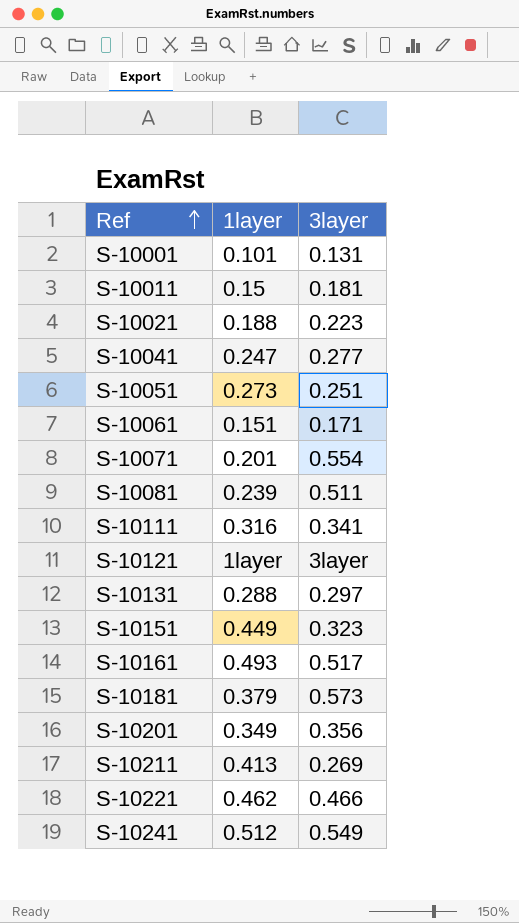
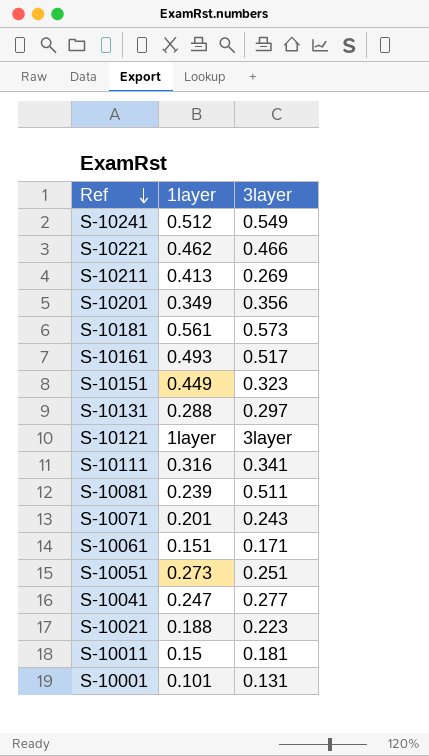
row order: Ref ascending -> Ref descending
S-10181 | 1layer: 0.379 -> 0.561
S-10071 | 3layer: 0.554 -> 0.243

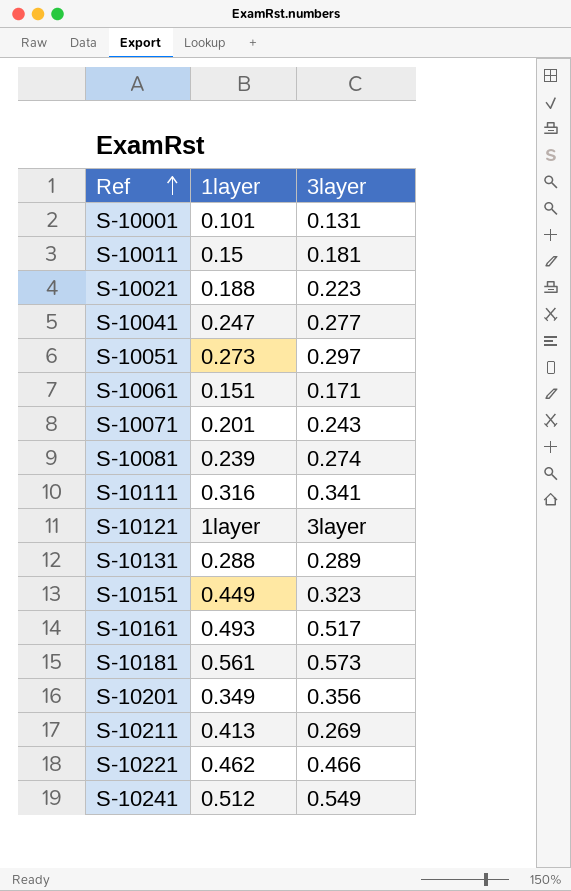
row order: Ref descending -> Ref ascending
S-10051 | 3layer: 0.251 -> 0.297
S-10081 | 3layer: 0.511 -> 0.274
S-10131 | 3layer: 0.297 -> 0.289

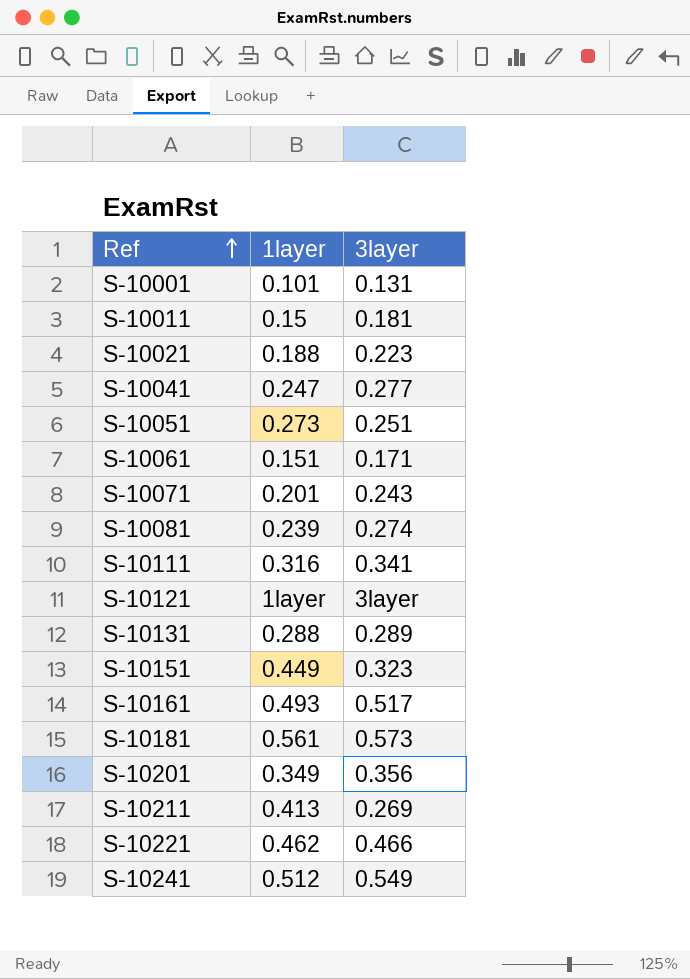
S-10051 | 3layer: 0.297 -> 0.251

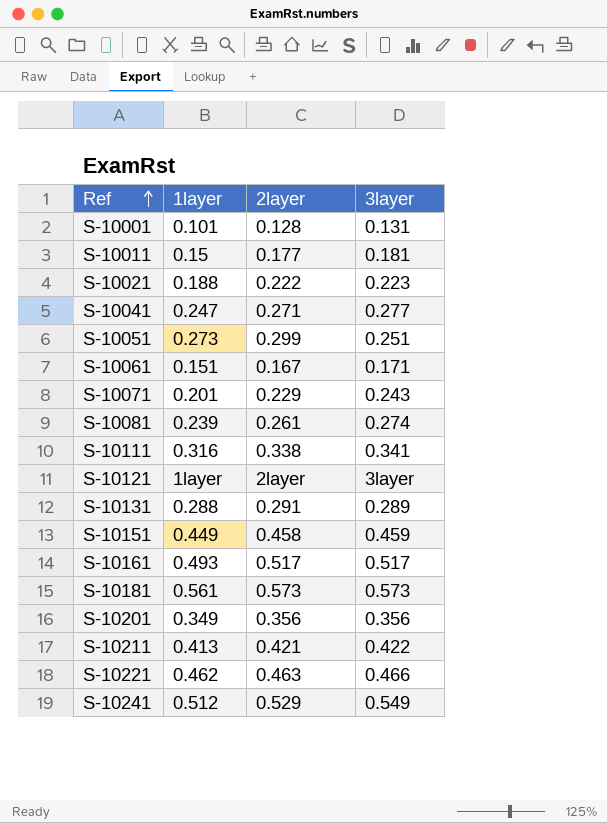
column 2layer | position: none -> 3
S-10151 | 3layer: 0.323 -> 0.459
S-10211 | 3layer: 0.269 -> 0.422

